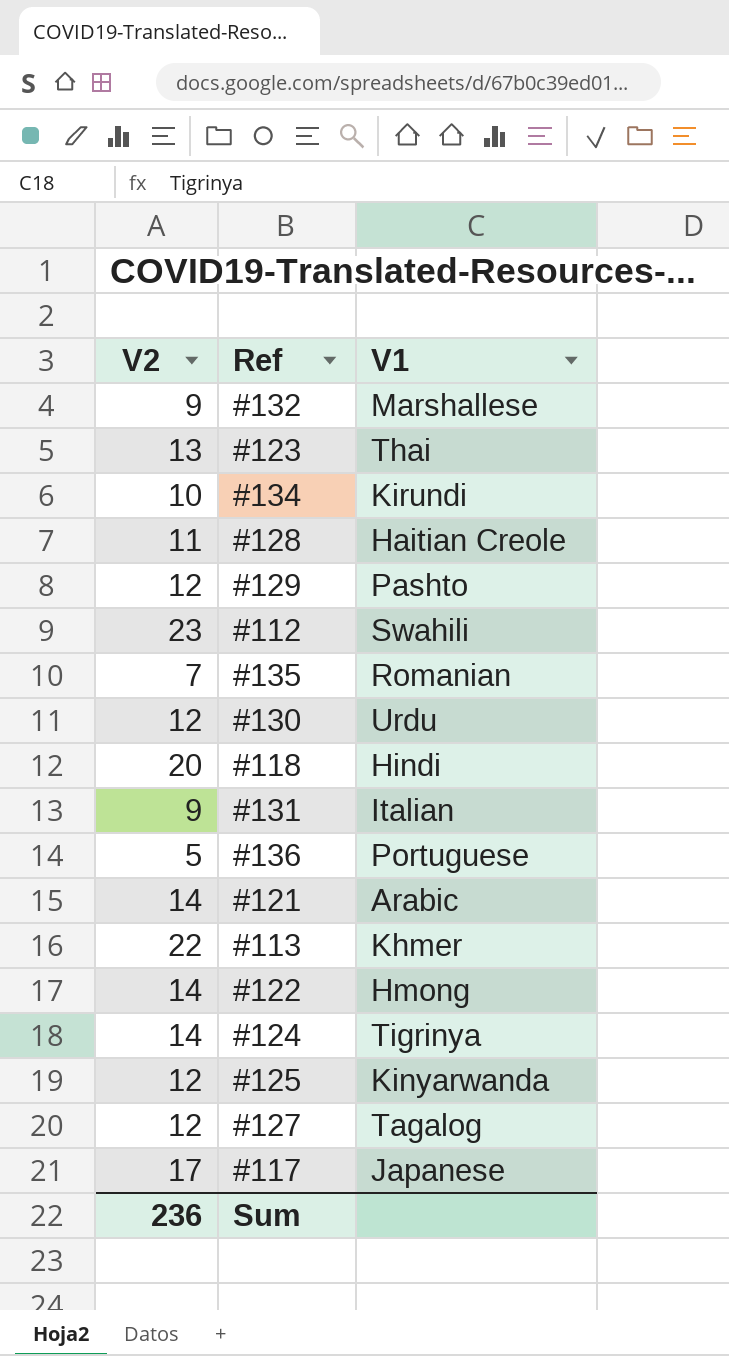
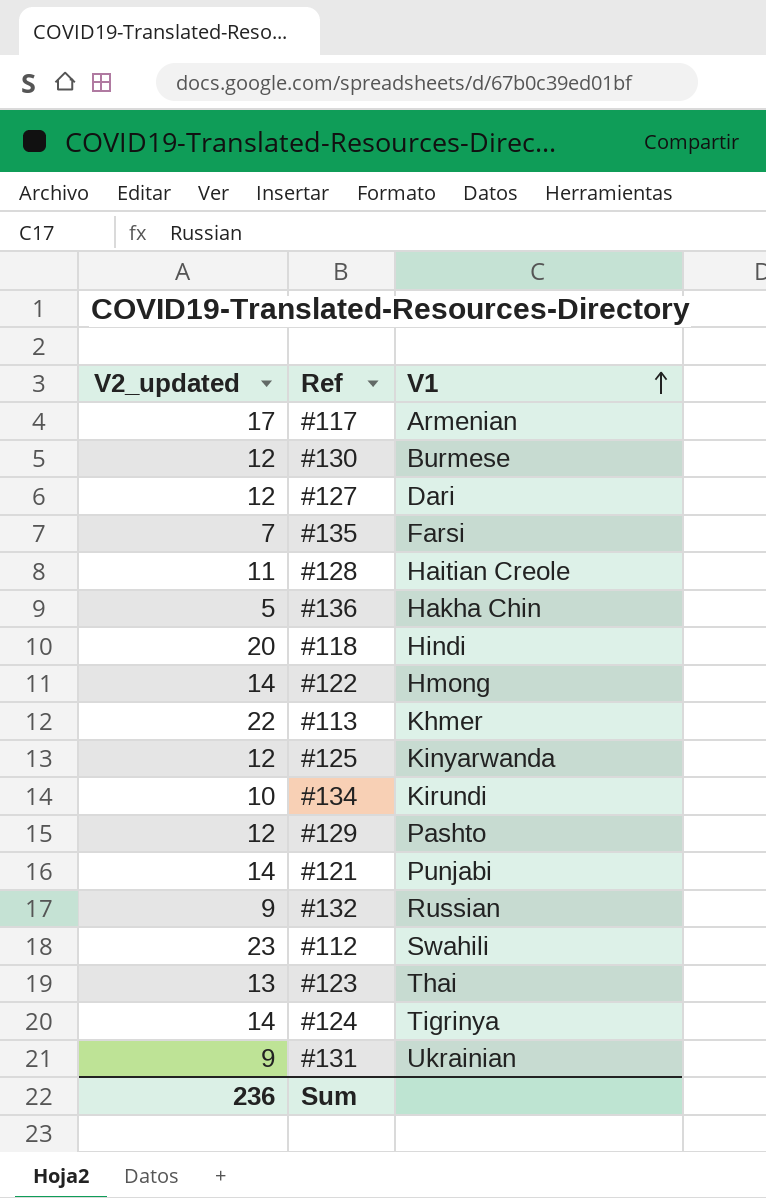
row order: none -> V1 ascending
column name: V2 -> V2_updated
#117 | V1: Japanese -> Armenian
#130 | V1: Urdu -> Burmese
#127 | V1: Tagalog -> Dari
#135 | V1: Romanian -> Farsi
#136 | V1: Portuguese -> Hakha Chin
#121 | V1: Arabic -> Punjabi
#132 | V1: Marshallese -> Russian
#131 | V1: Italian -> Ukrainian

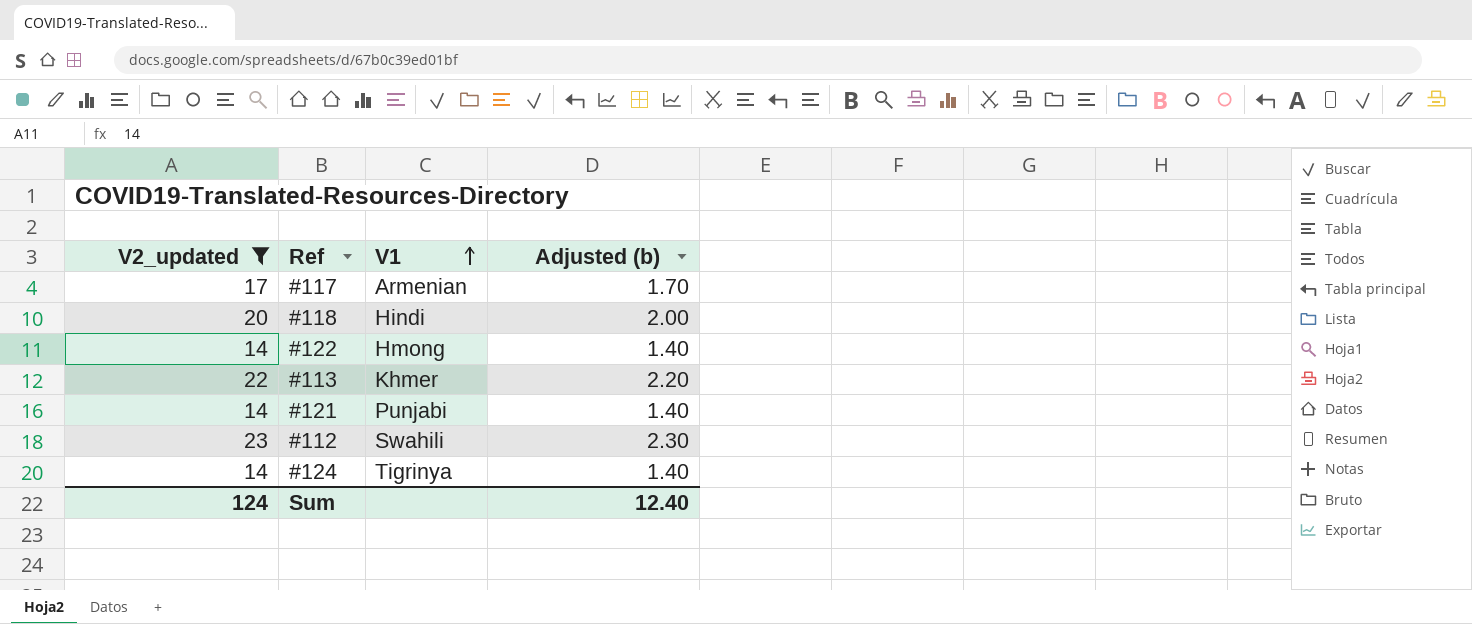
filter: none -> V2_updated >= 14
column Adjusted (b) | formula: none -> [V2_updated] * 0.1
Sum | V2_updated: 236 -> 124

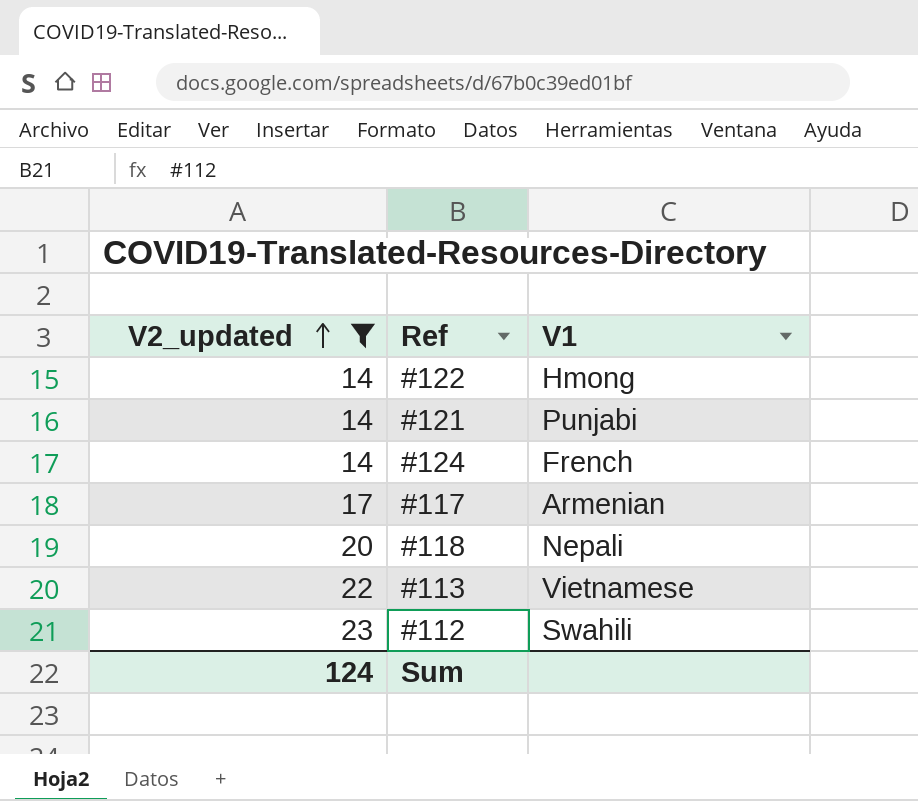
row order: V1 ascending -> V2_updated ascending
column Adjusted (b) | formula: [V2_updated] * 0.1 -> none
#124 | V1: Tigrinya -> French
#118 | V1: Hindi -> Nepali
#113 | V1: Khmer -> Vietnamese

